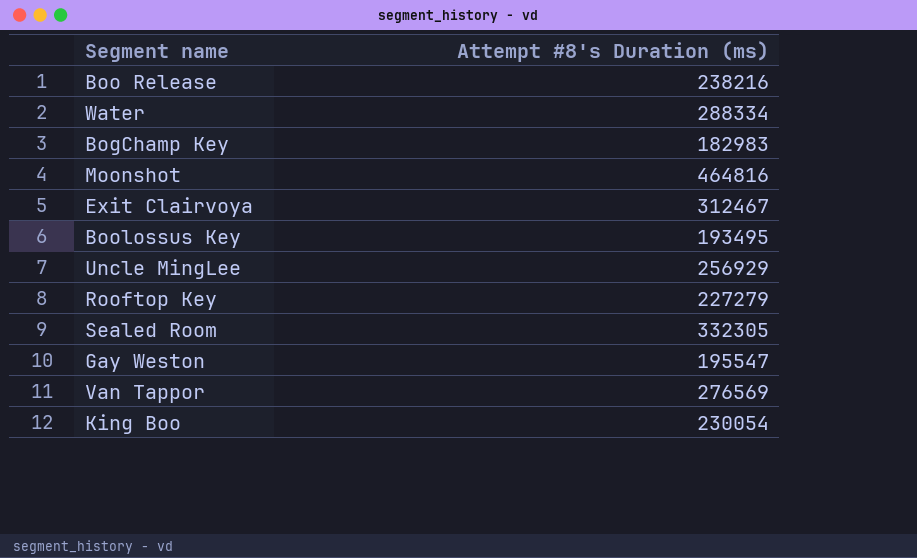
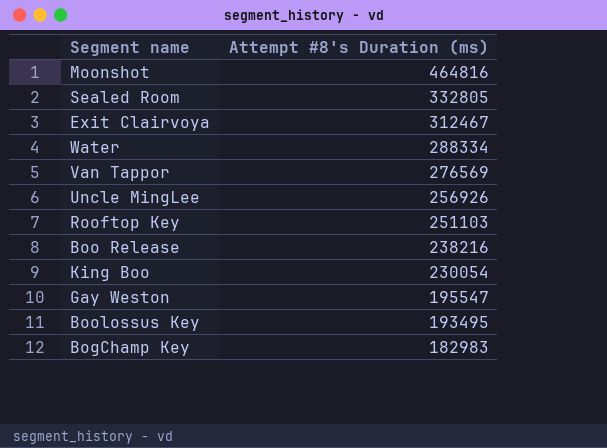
row order: none -> Attempt #8's Duration (ms) descending
Sealed Room | Attempt #8's Duration (ms): 332305 -> 332805
Uncle MingLee | Attempt #8's Duration (ms): 256929 -> 256926
Rooftop Key | Attempt #8's Duration (ms): 227279 -> 251103

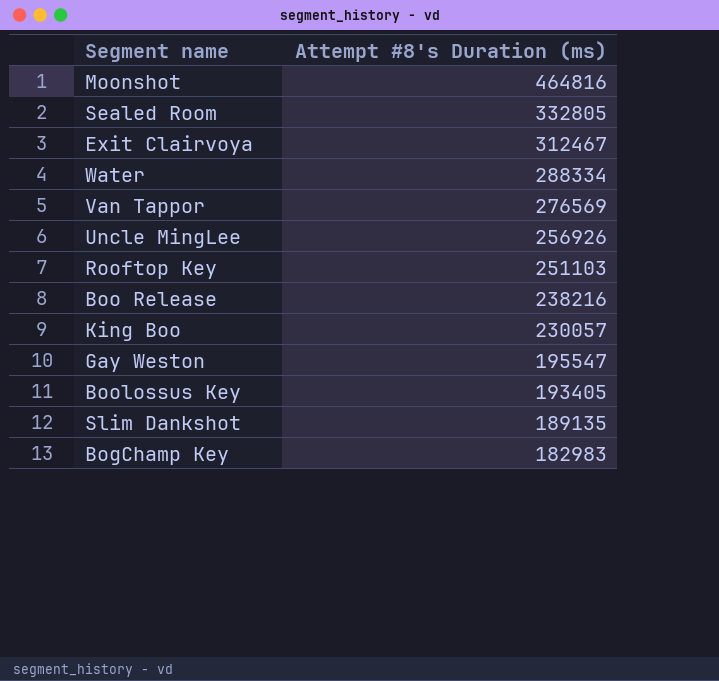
King Boo | Attempt #8's Duration (ms): 230054 -> 230057
Boolossus Key | Attempt #8's Duration (ms): 193495 -> 193405
row Slim Dankshot: none -> 189135

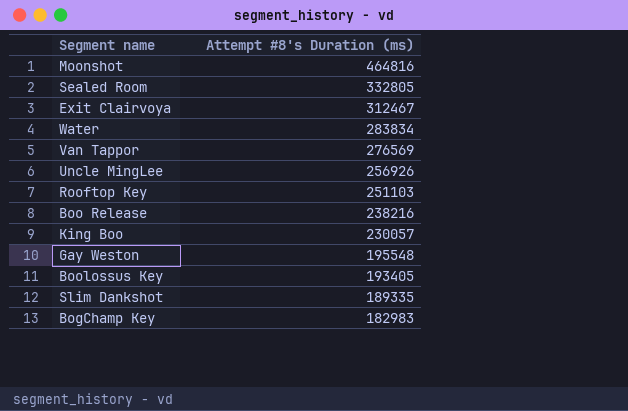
Water | Attempt #8's Duration (ms): 288334 -> 283834
Gay Weston | Attempt #8's Duration (ms): 195547 -> 195548
Slim Dankshot | Attempt #8's Duration (ms): 189135 -> 189335

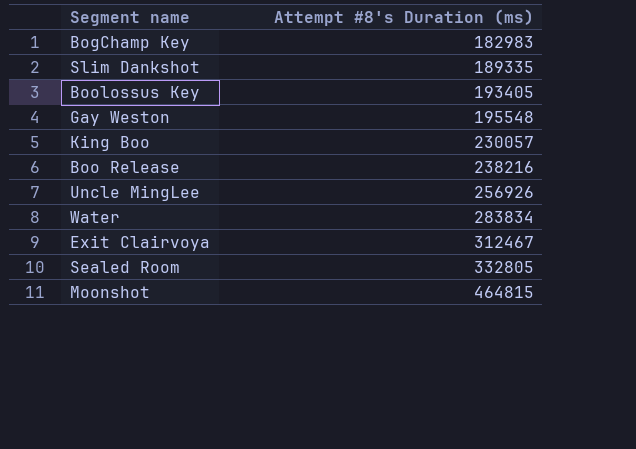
row order: Attempt #8's Duration (ms) descending -> Attempt #8's Duration (ms) ascending
row Van Tappor: 276569 -> none
row Rooftop Key: 251103 -> none
Moonshot | Attempt #8's Duration (ms): 464816 -> 464815

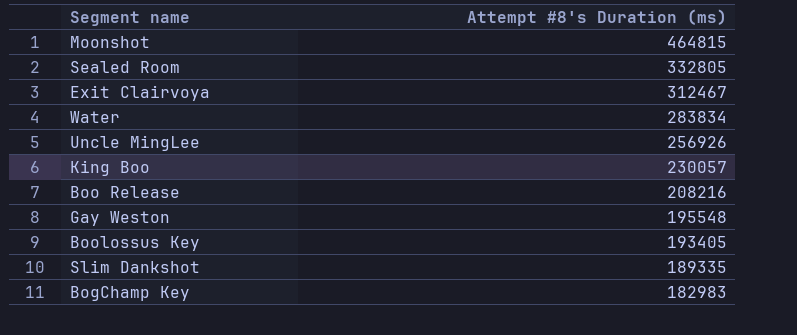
row order: Attempt #8's Duration (ms) ascending -> Attempt #8's Duration (ms) descending
Boo Release | Attempt #8's Duration (ms): 238216 -> 208216

